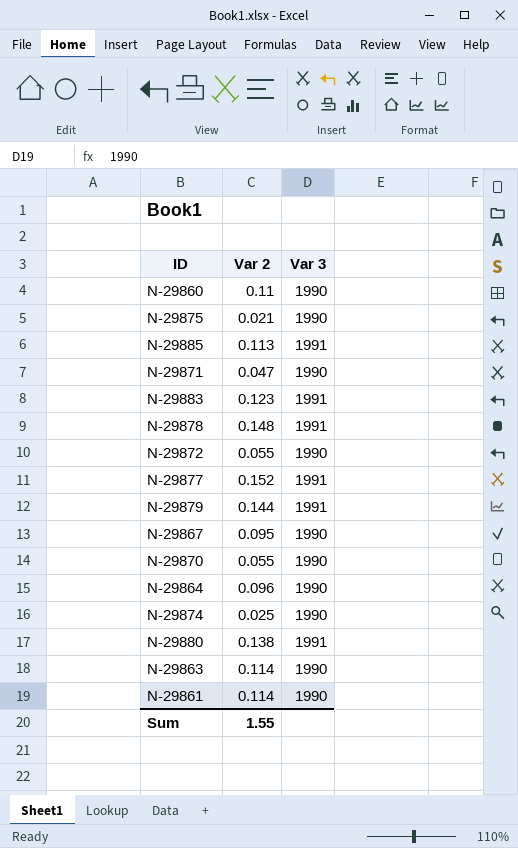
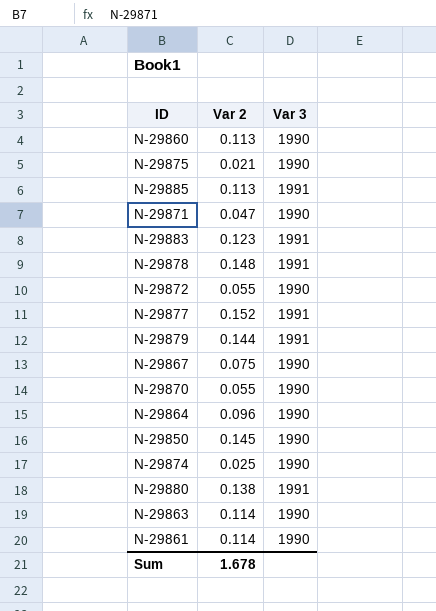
N-29860 | Var 2: 0.11 -> 0.113
N-29867 | Var 2: 0.095 -> 0.075
row N-29850: none -> 0.145 | 1990
Sum | Var 2: 1.55 -> 1.678

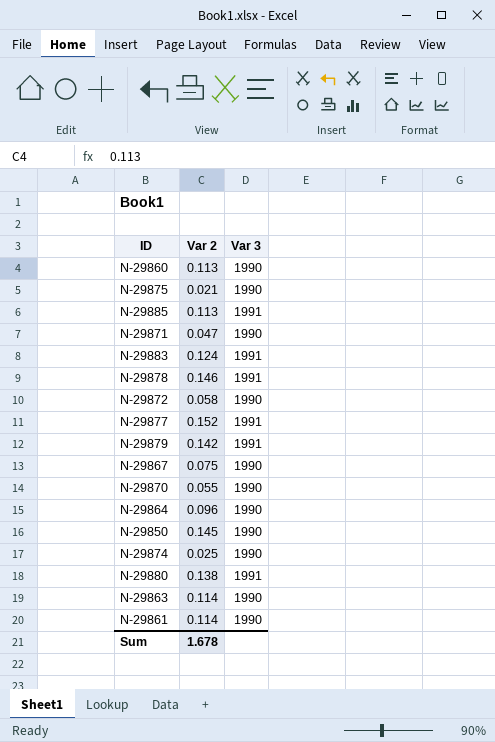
N-29883 | Var 2: 0.123 -> 0.124
N-29878 | Var 2: 0.148 -> 0.146
N-29872 | Var 2: 0.055 -> 0.058
N-29879 | Var 2: 0.144 -> 0.142

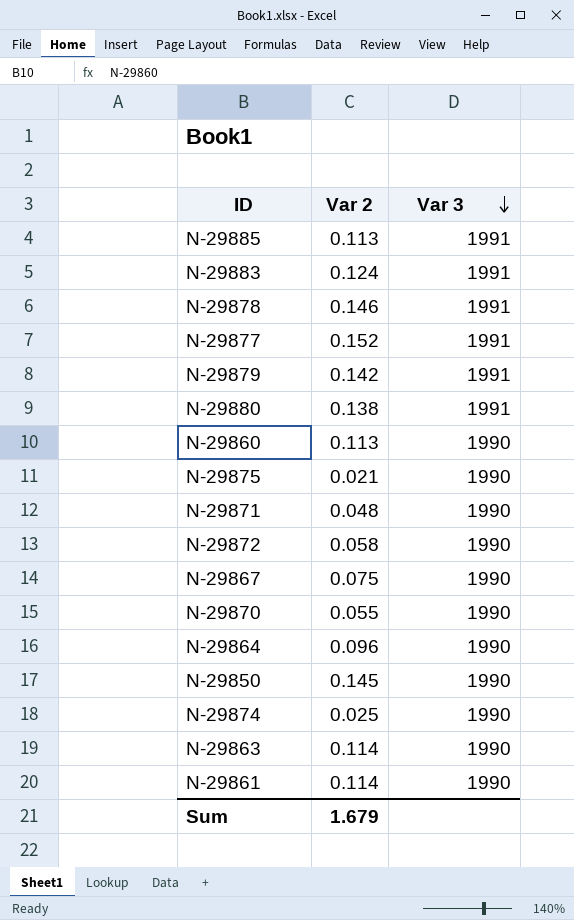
row order: none -> Var 3 descending
N-29871 | Var 2: 0.047 -> 0.048
Sum | Var 2: 1.678 -> 1.679

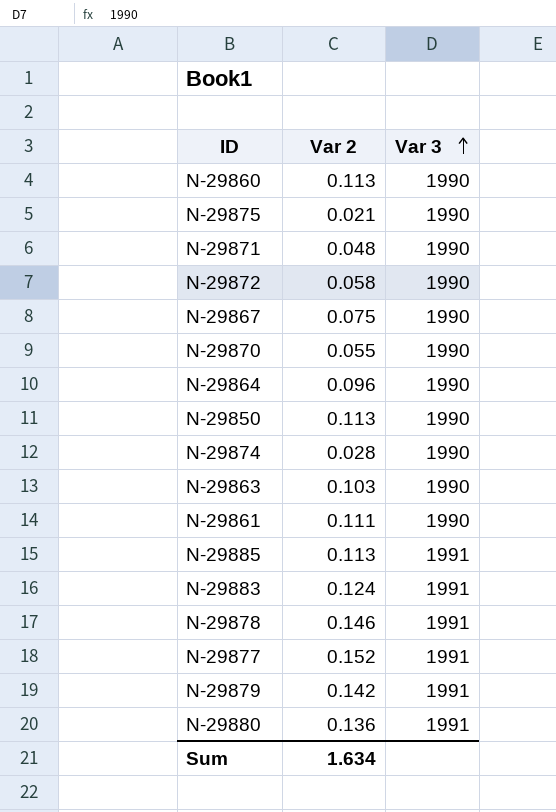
row order: Var 3 descending -> Var 3 ascending
N-29850 | Var 2: 0.145 -> 0.113
N-29874 | Var 2: 0.025 -> 0.028
N-29863 | Var 2: 0.114 -> 0.103
N-29861 | Var 2: 0.114 -> 0.111
N-29880 | Var 2: 0.138 -> 0.136
Sum | Var 2: 1.679 -> 1.634

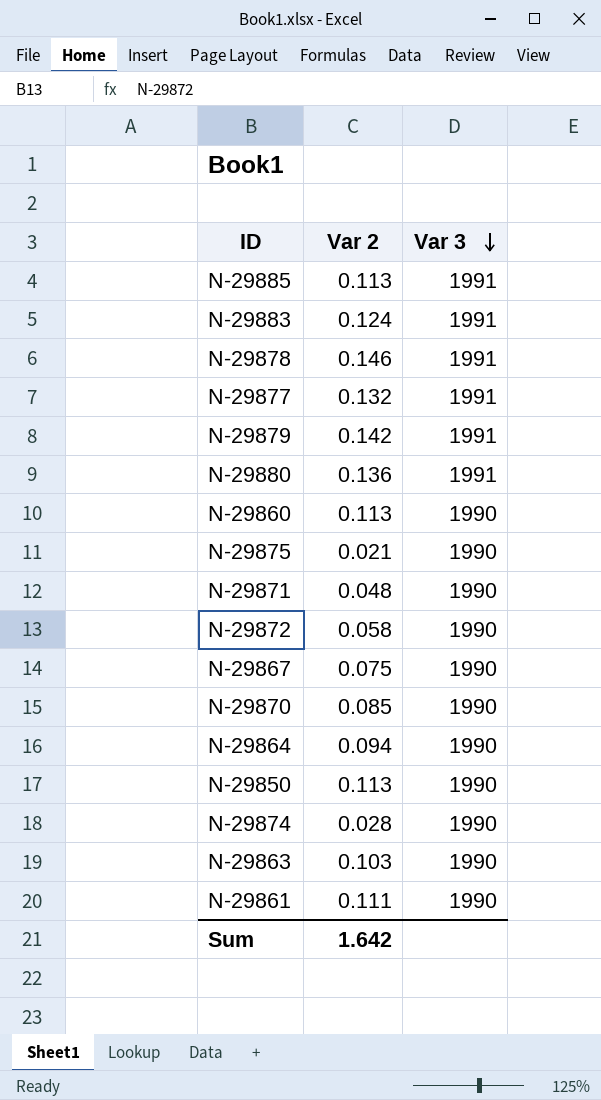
row order: Var 3 ascending -> Var 3 descending
N-29877 | Var 2: 0.152 -> 0.132
N-29870 | Var 2: 0.055 -> 0.085
N-29864 | Var 2: 0.096 -> 0.094
Sum | Var 2: 1.634 -> 1.642

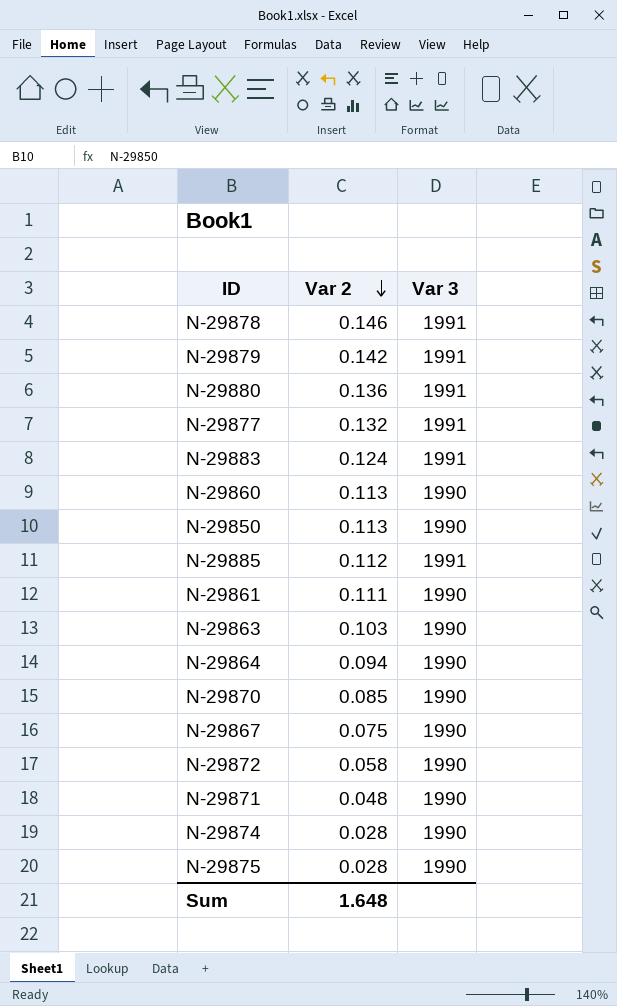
row order: Var 3 descending -> Var 2 descending
N-29885 | Var 2: 0.113 -> 0.112
N-29875 | Var 2: 0.021 -> 0.028
Sum | Var 2: 1.642 -> 1.648

